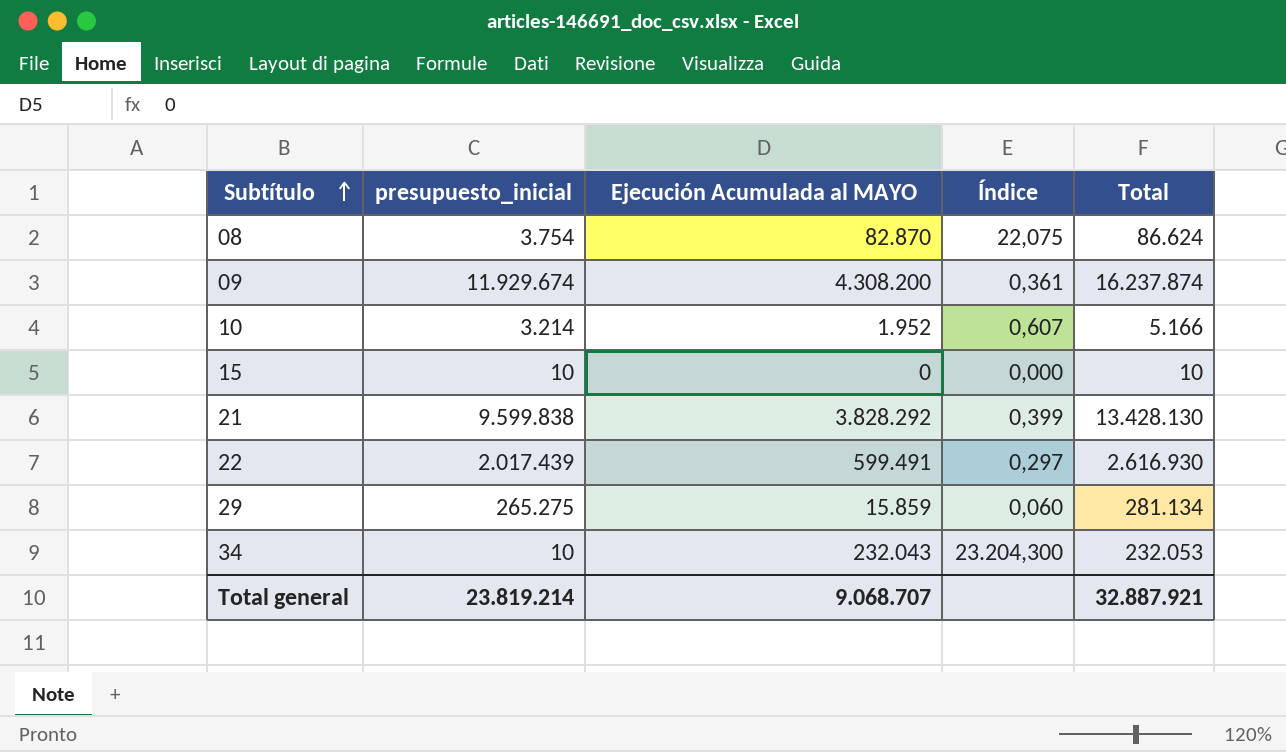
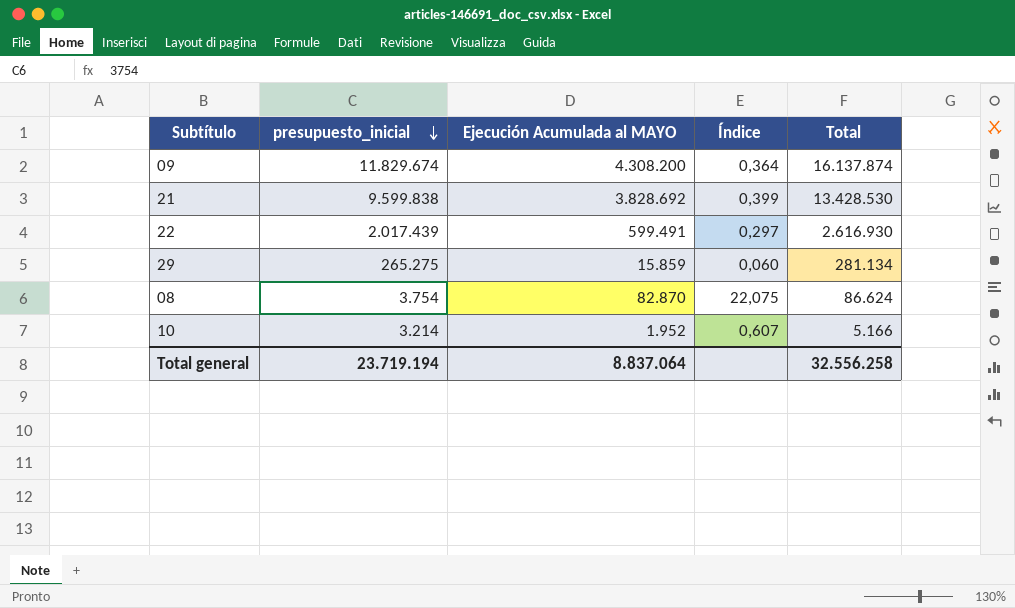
row order: Subtítulo ascending -> presupuesto_inicial descending
row 15: 10 | 0 | 0,000 | 10 -> none
row 34: 10 | 232.043 | 23.204,300 | 232.053 -> none
09 | presupuesto_inicial: 11.929.674 -> 11.829.674
09 | Índice: 0,361 -> 0,364
09 | Total: 16.237.874 -> 16.137.874
21 | Ejecución Acumulada al MAYO: 3.828.292 -> 3.828.692
21 | Total: 13.428.130 -> 13.428.530
Total general | presupuesto_inicial: 23.819.214 -> 23.719.194
Total general | Ejecución Acumulada al MAYO: 9.068.707 -> 8.837.064
Total general | Total: 32.887.921 -> 32.556.258

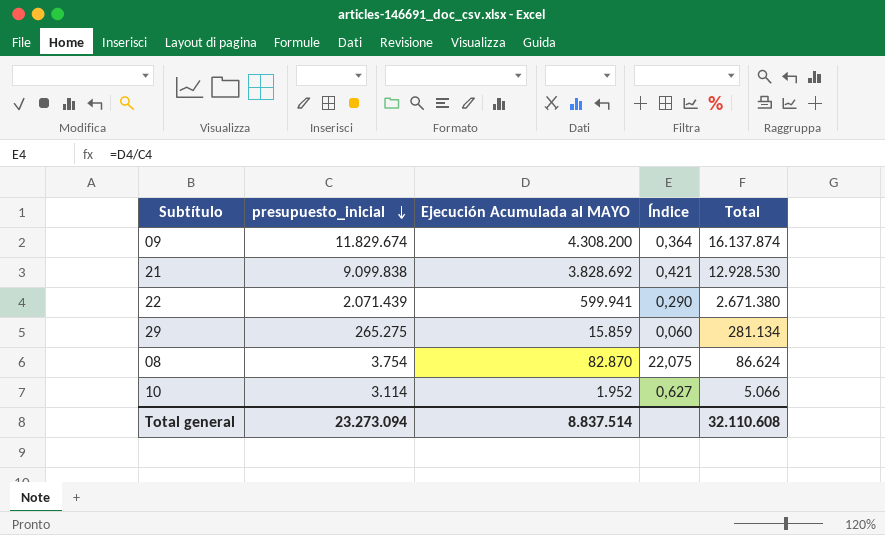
21 | presupuesto_inicial: 9.599.838 -> 9.099.838
21 | Índice: 0,399 -> 0,421
21 | Total: 13.428.530 -> 12.928.530
22 | presupuesto_inicial: 2.017.439 -> 2.071.439
22 | Ejecución Acumulada al MAYO: 599.491 -> 599.941
22 | Índice: 0,297 -> 0,290
22 | Total: 2.616.930 -> 2.671.380
10 | presupuesto_inicial: 3.214 -> 3.114
10 | Índice: 0,607 -> 0,627
10 | Total: 5.166 -> 5.066
Total general | presupuesto_inicial: 23.719.194 -> 23.273.094
Total general | Ejecución Acumulada al MAYO: 8.837.064 -> 8.837.514
Total general | Total: 32.556.258 -> 32.110.608

